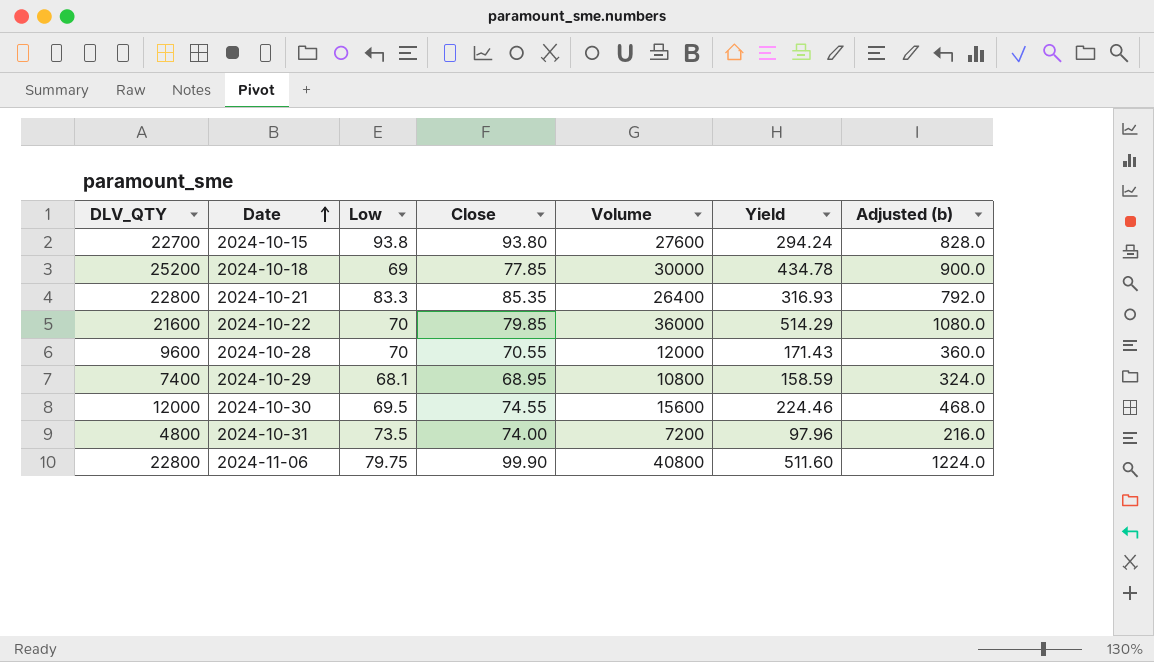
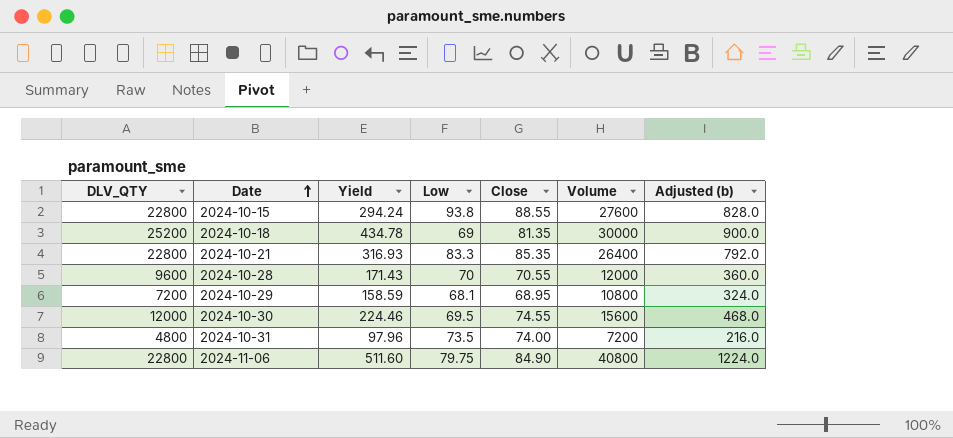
column Yield | position: 6 -> 3
row 2024-10-22: 21600 | 70 | 79.85 | 36000 | 514.29 | 1080.0 -> none
2024-10-15 | DLV_QTY: 22700 -> 22800
2024-10-15 | Close: 93.80 -> 88.55
2024-10-18 | Close: 77.85 -> 81.35
2024-10-29 | DLV_QTY: 7400 -> 7200
2024-11-06 | Close: 99.90 -> 84.90

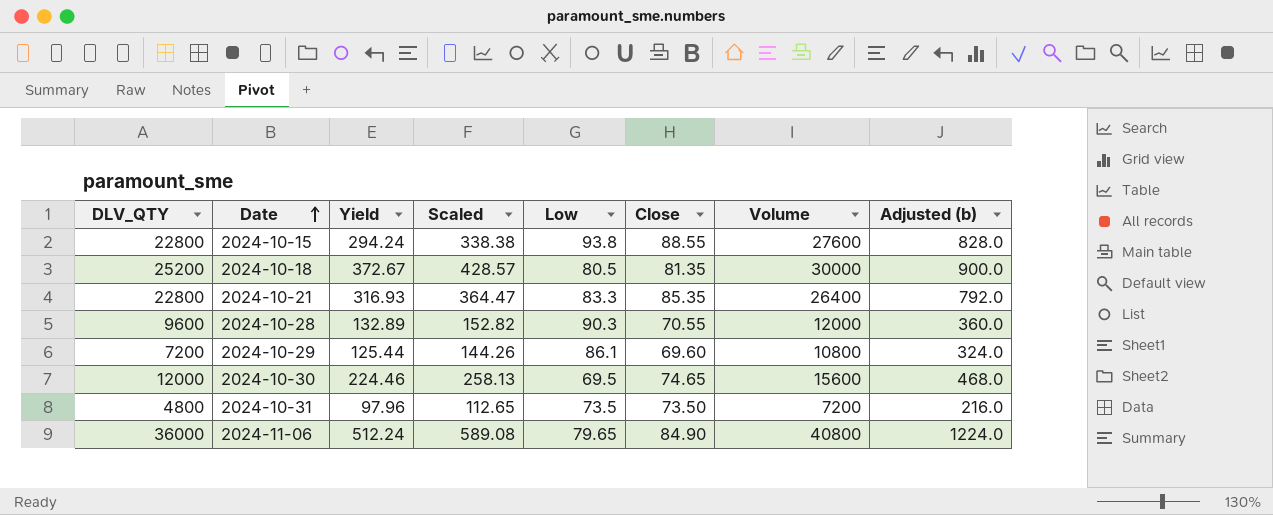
column Scaled | formula: none -> [Yield] * 1.15
2024-10-18 | Yield: 434.78 -> 372.67
2024-10-18 | Low: 69 -> 80.5
2024-10-28 | Yield: 171.43 -> 132.89
2024-10-28 | Low: 70 -> 90.3
2024-10-29 | Yield: 158.59 -> 125.44
2024-10-29 | Low: 68.1 -> 86.1
2024-10-29 | Close: 68.95 -> 69.60
2024-10-30 | Close: 74.55 -> 74.65
2024-10-31 | Close: 74.00 -> 73.50
2024-11-06 | DLV_QTY: 22800 -> 36000
2024-11-06 | Yield: 511.60 -> 512.24
2024-11-06 | Low: 79.75 -> 79.65

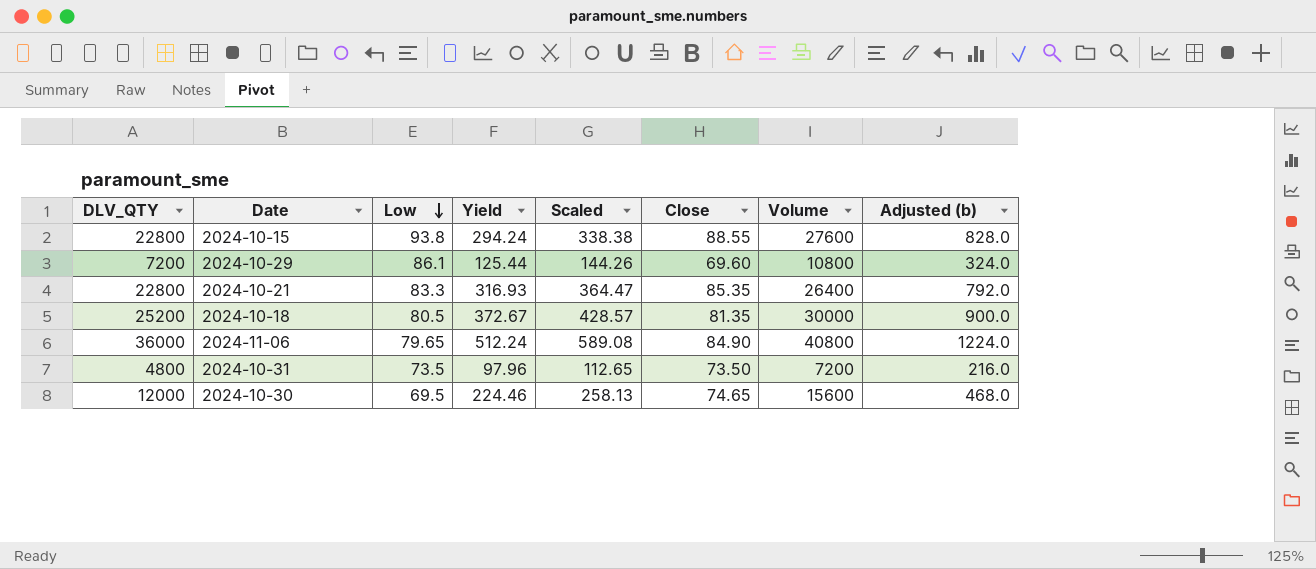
row order: Date ascending -> Low descending
column Low | position: 5 -> 3
row 2024-10-28: 9600 | 132.89 | 152.82 | 90.3 | 70.55 | 12000 | 360.0 -> none

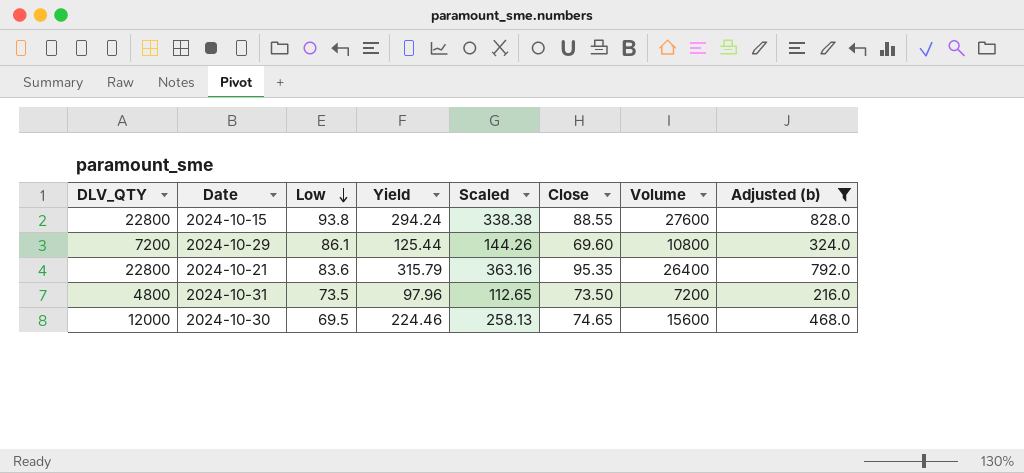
filter: none -> Adjusted (b) <= 828.0
2024-10-21 | Low: 83.3 -> 83.6
2024-10-21 | Yield: 316.93 -> 315.79
2024-10-21 | Scaled: 364.47 -> 363.16
2024-10-21 | Close: 85.35 -> 95.35

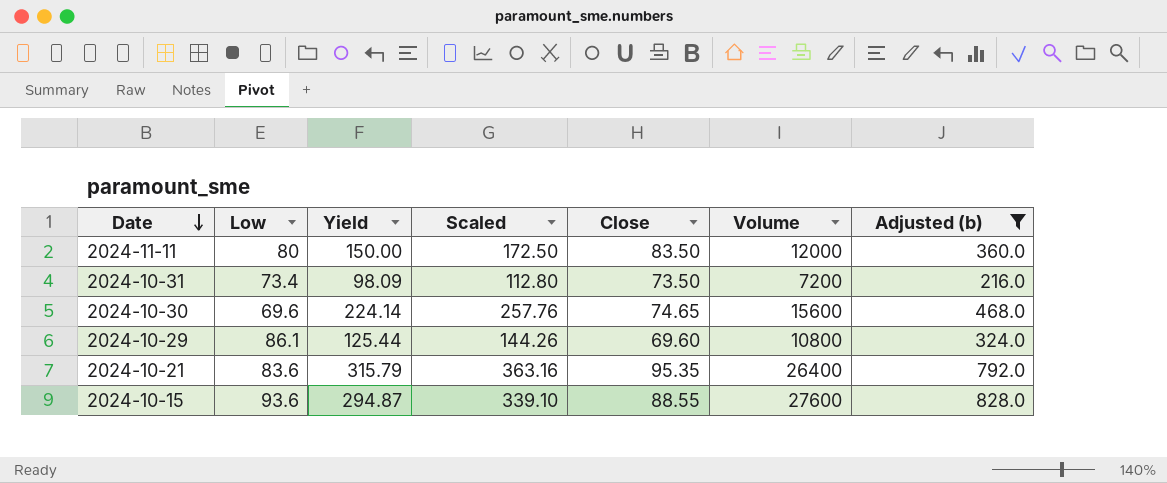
row order: Low descending -> Date descending
column DLV_QTY | position: 1 -> none
row 2024-11-11: none -> 80 | 150.00 | 172.50 | 83.50 | 12000 | 360.0
2024-10-31 | Low: 73.5 -> 73.4
2024-10-31 | Yield: 97.96 -> 98.09
2024-10-31 | Scaled: 112.65 -> 112.80
2024-10-30 | Low: 69.5 -> 69.6
2024-10-30 | Yield: 224.46 -> 224.14
2024-10-30 | Scaled: 258.13 -> 257.76
2024-10-15 | Low: 93.8 -> 93.6
2024-10-15 | Yield: 294.24 -> 294.87
2024-10-15 | Scaled: 338.38 -> 339.10

